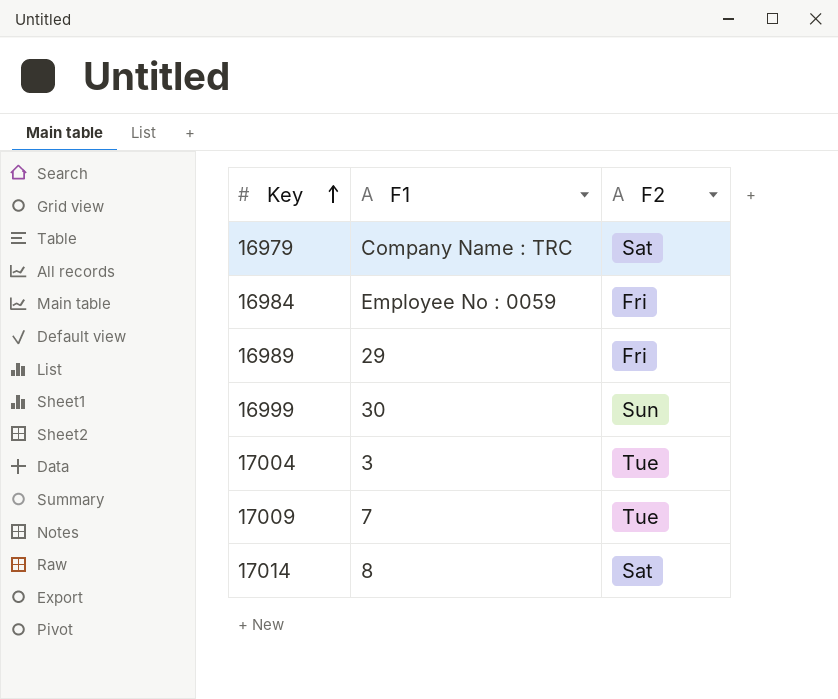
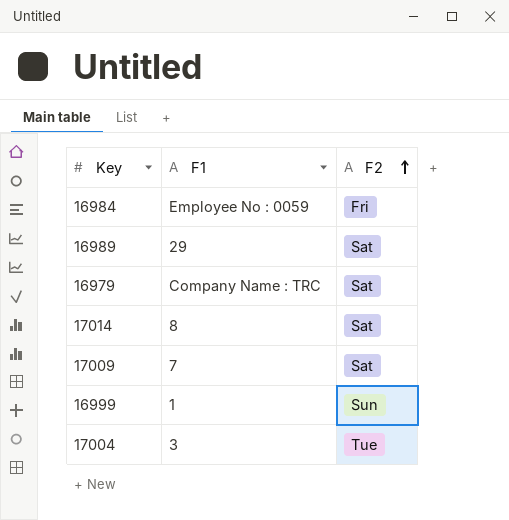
row order: Key ascending -> F2 ascending
16989 | F2: Fri -> Sat
17009 | F2: Tue -> Sat
16999 | F1: 30 -> 1

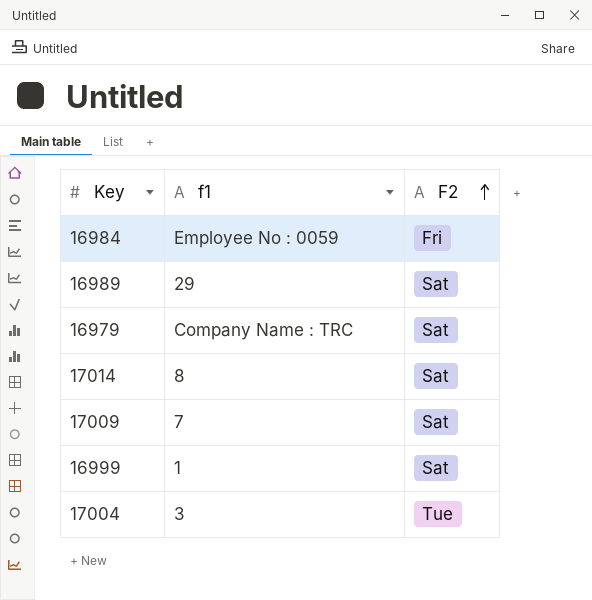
column name: F1 -> f1
16999 | F2: Sun -> Sat

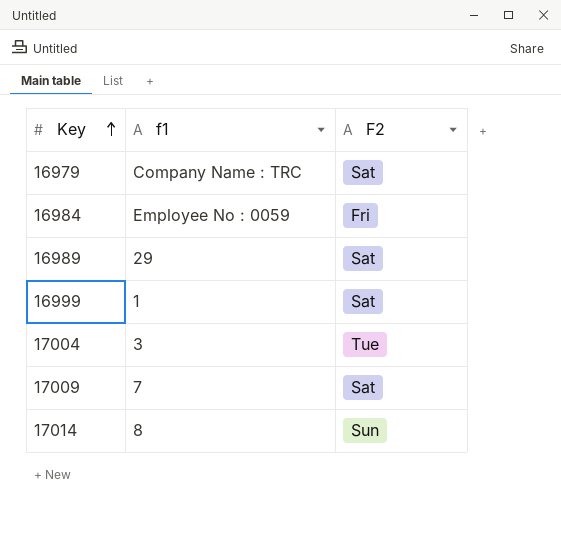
row order: F2 ascending -> Key ascending
17014 | F2: Sat -> Sun

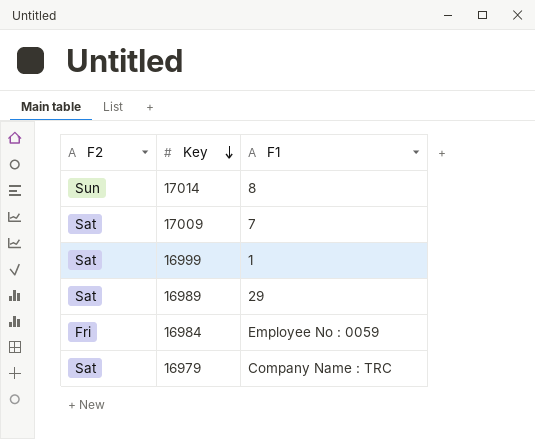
row order: Key ascending -> Key descending
column F2 | position: 3 -> 1
column name: f1 -> F1
row 17004: 3 | Tue -> none

